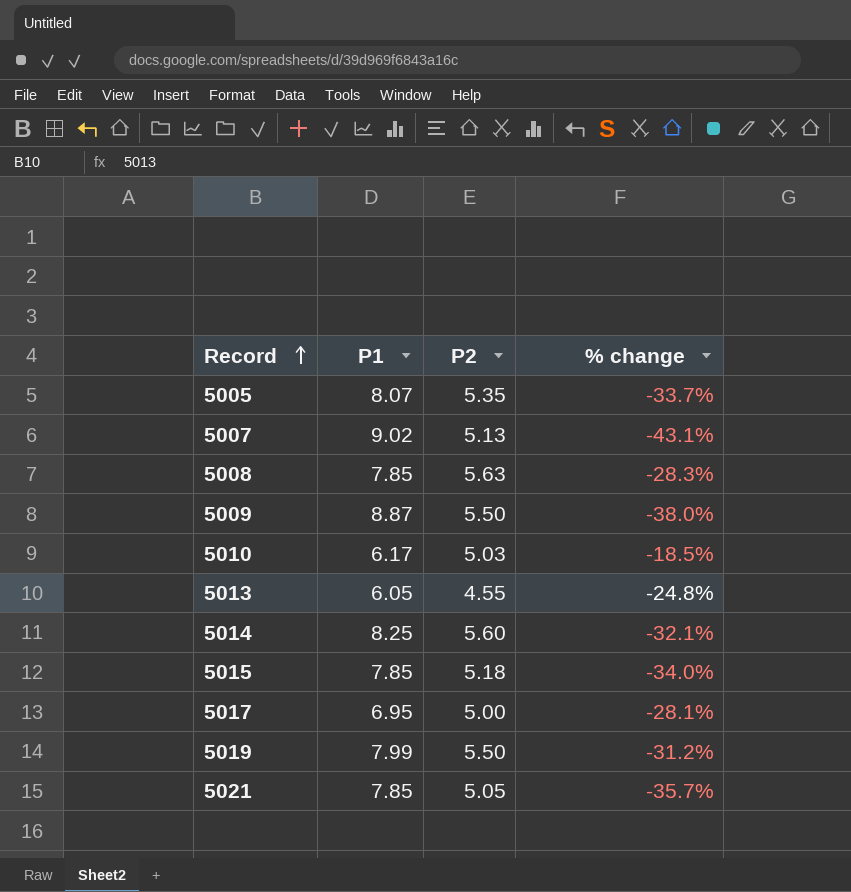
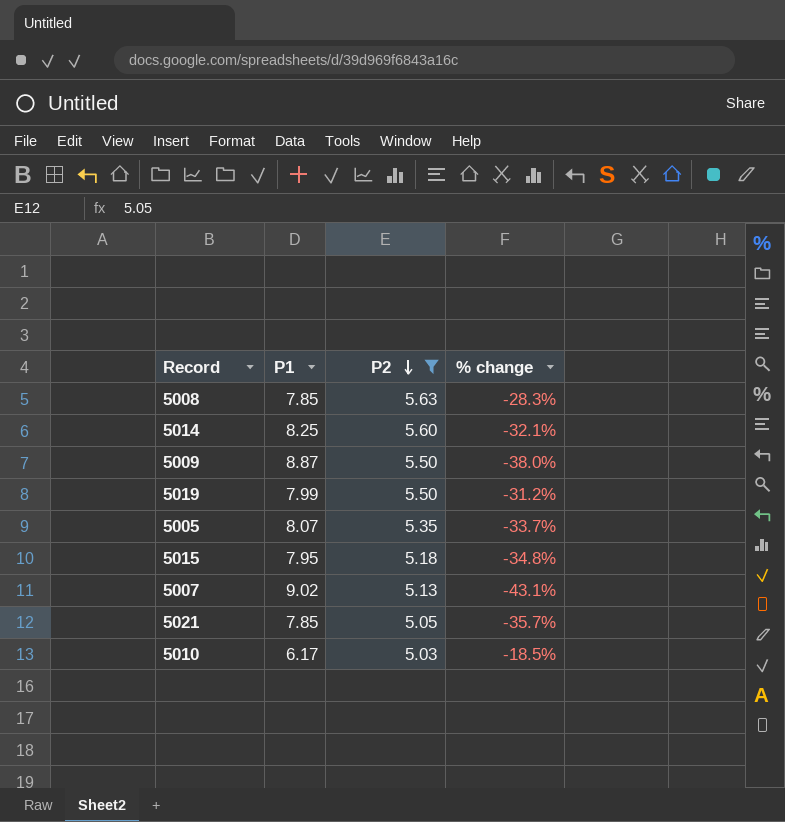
filter: none -> P2 >= 5.03
row order: Record ascending -> P2 descending
5015 | P1: 7.85 -> 7.95
5015 | % change: -34.0% -> -34.8%

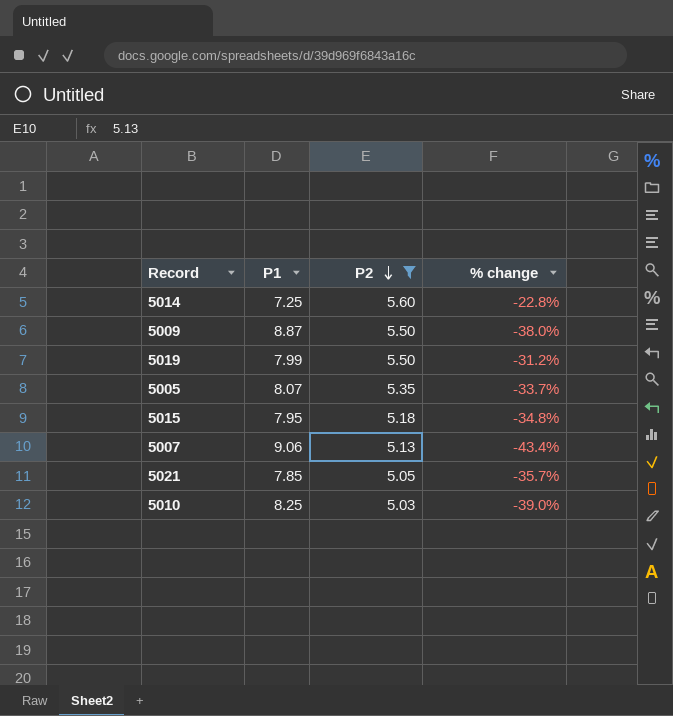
row 5008: 7.85 | 5.63 | -28.3% -> none
5014 | P1: 8.25 -> 7.25
5014 | % change: -32.1% -> -22.8%
5007 | P1: 9.02 -> 9.06
5007 | % change: -43.1% -> -43.4%
5010 | P1: 6.17 -> 8.25
5010 | % change: -18.5% -> -39.0%

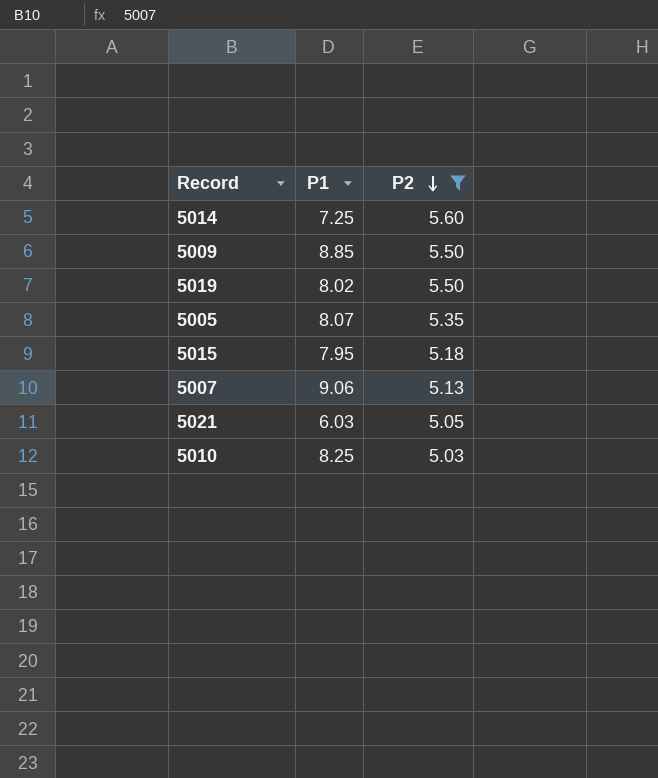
column % change | formula: ([P2] - [P1]) / [P1] -> none
5009 | P1: 8.87 -> 8.85
5019 | P1: 7.99 -> 8.02
5021 | P1: 7.85 -> 6.03

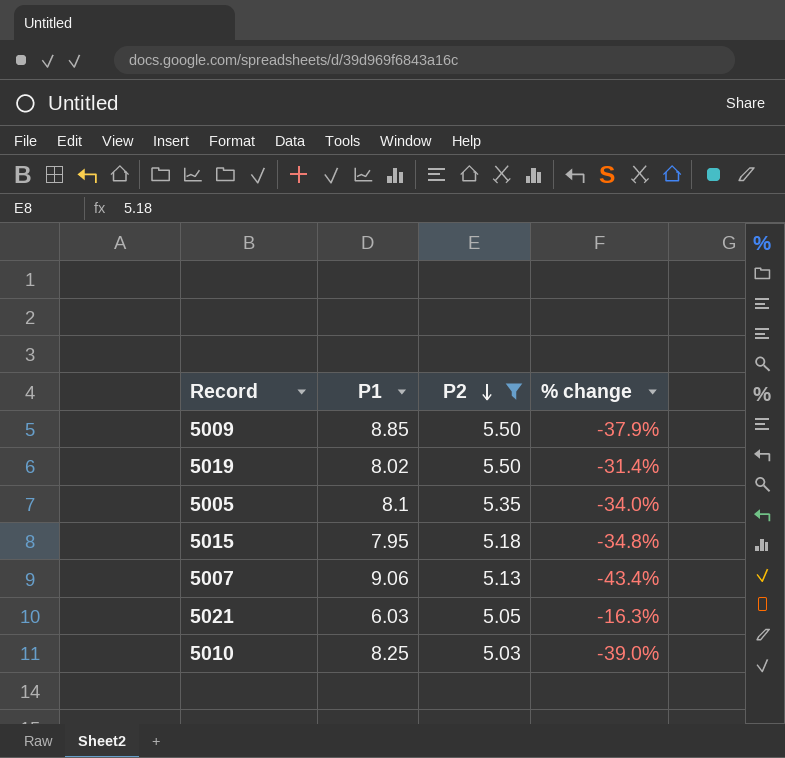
column % change | formula: none -> ([P2] - [P1]) / [P1]
row 5014: 7.25 | 5.60 -> none
5005 | P1: 8.07 -> 8.1

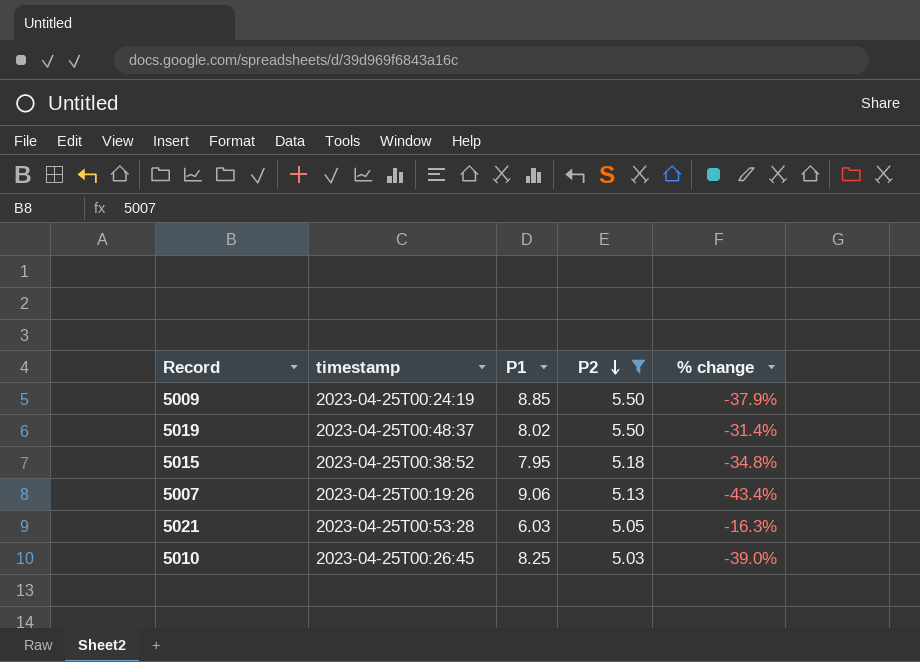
column timestamp | position: none -> 2
row 5005: 8.1 | 5.35 | -34.0% -> none

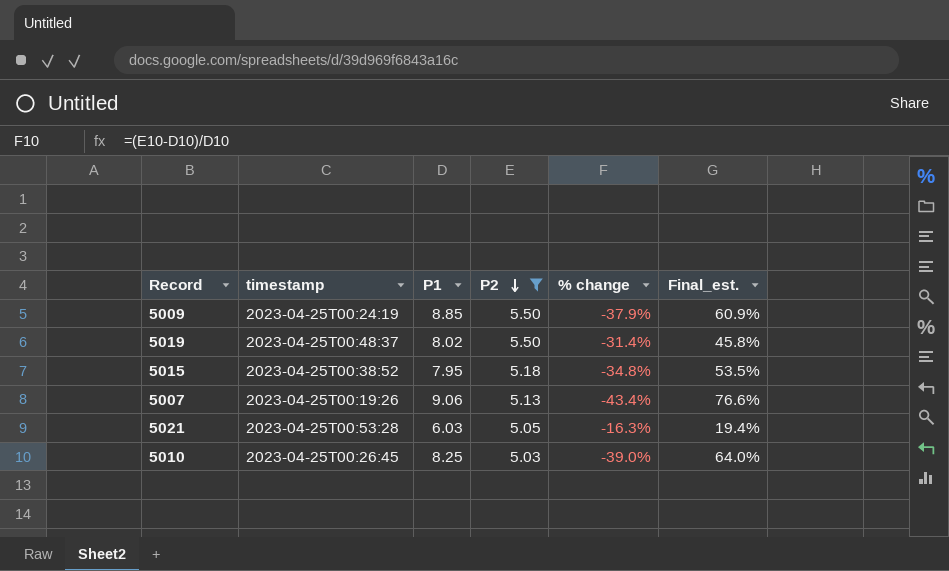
column Final_est. | formula: none -> ([P1] - [P2]) / [P2]

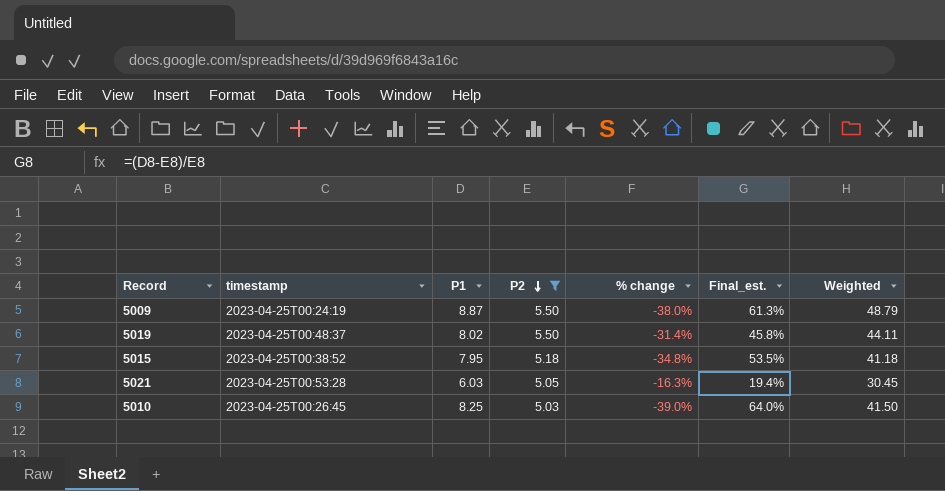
column Weighted | formula: none -> [P1] * [P2]
row 5007: 2023-04-25T00:19:26 | 9.06 | 5.13 | -43.4% | 76.6% -> none
5009 | P1: 8.85 -> 8.87
5009 | % change: -37.9% -> -38.0%
5009 | Final_est.: 60.9% -> 61.3%

